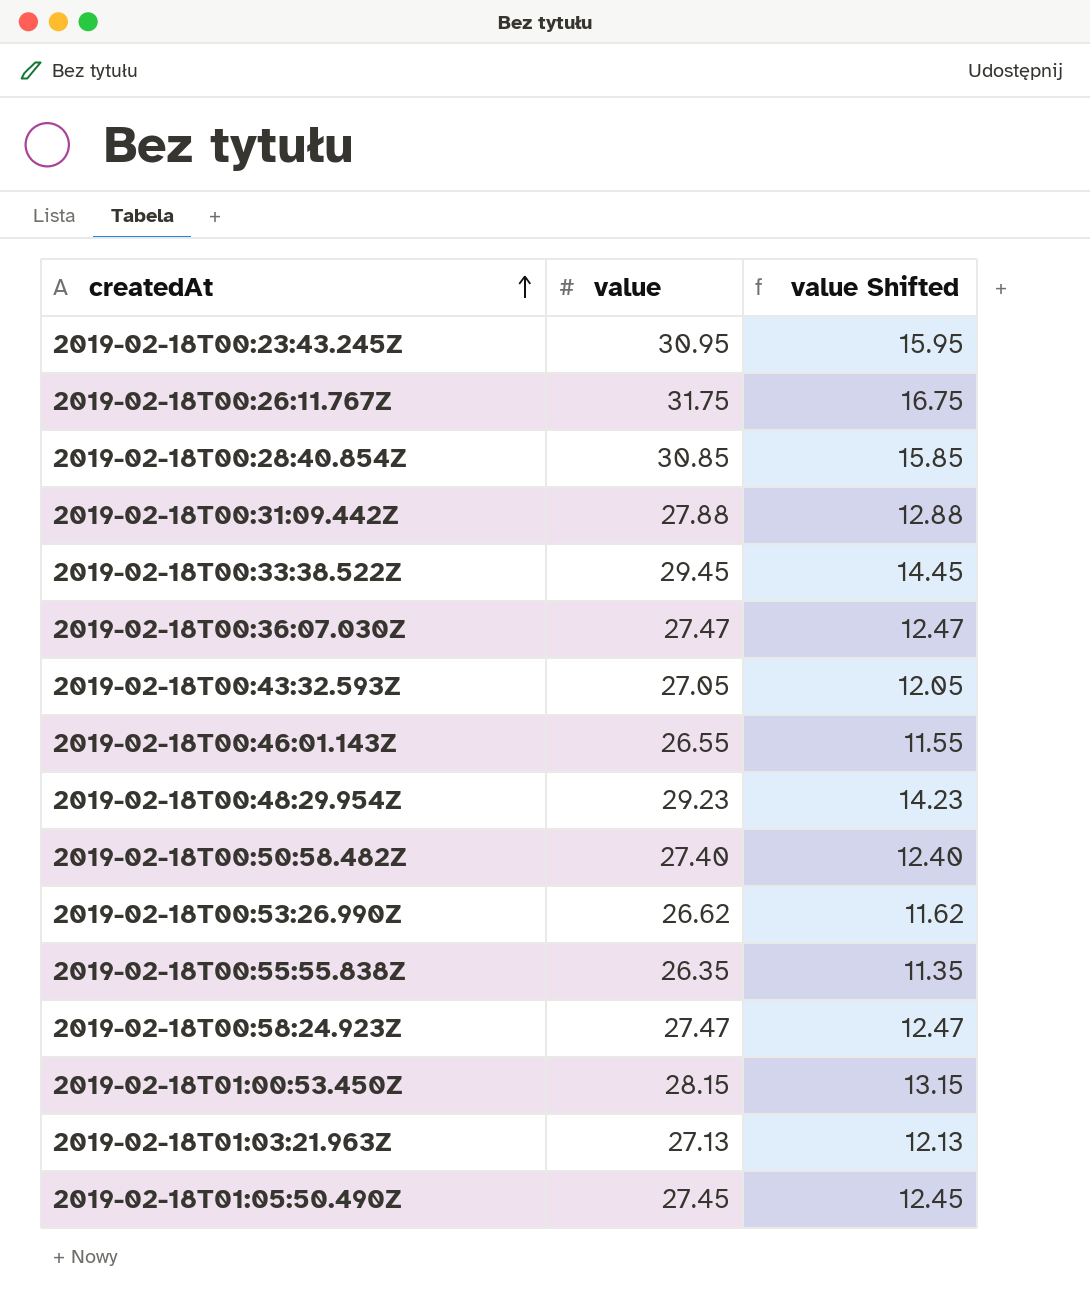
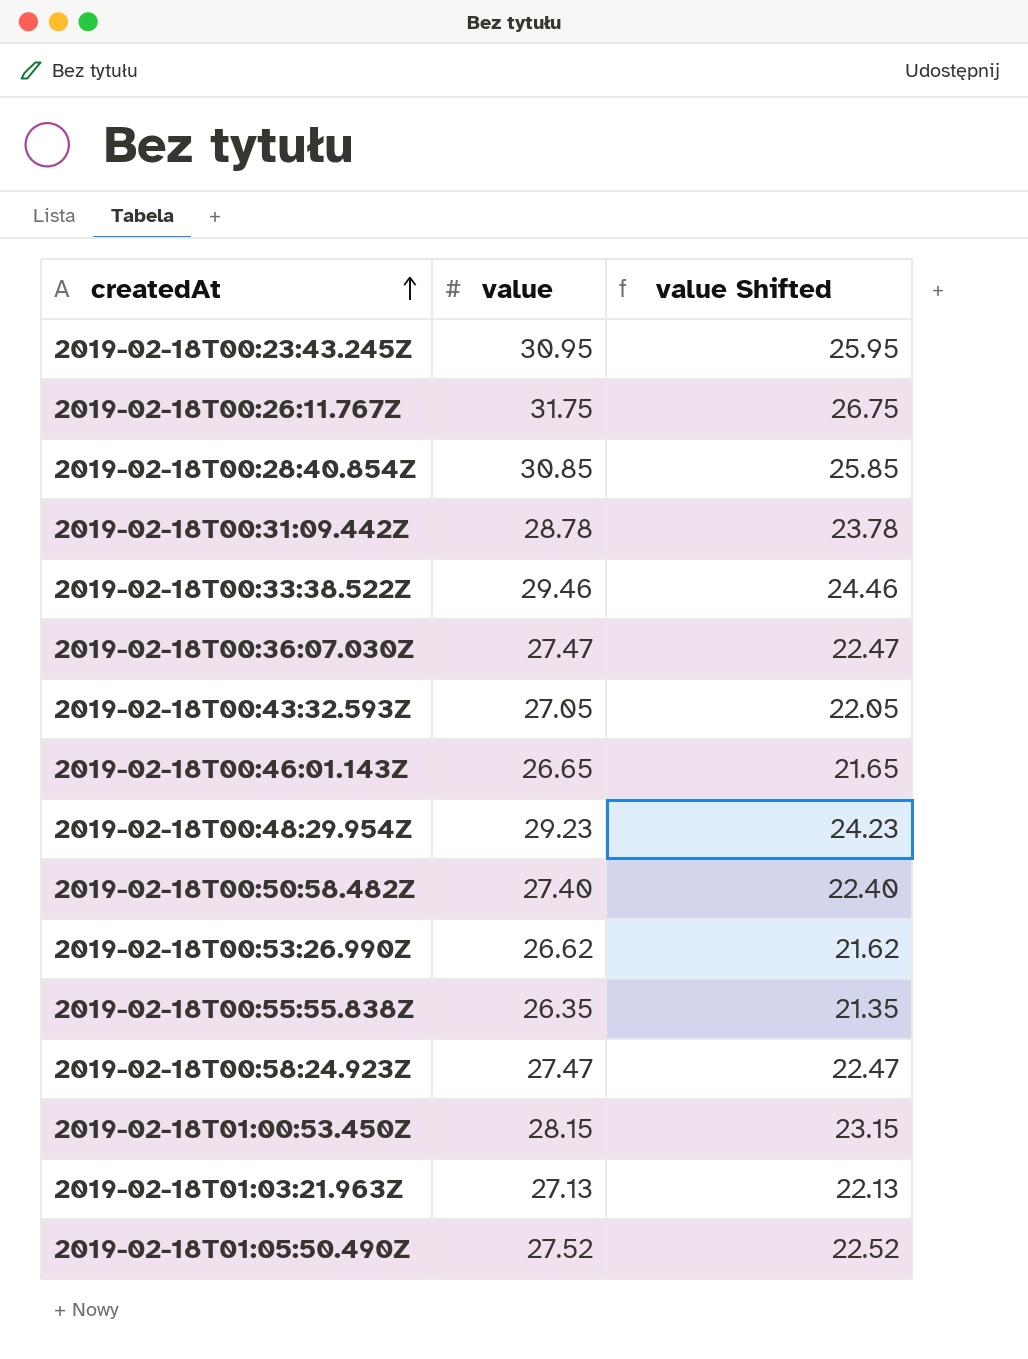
column value Shifted | formula: [value] - 15 -> [value] - 5
2019-02-18T00:31:09.442Z | value: 27.88 -> 28.78
2019-02-18T00:33:38.522Z | value: 29.45 -> 29.46
2019-02-18T00:46:01.143Z | value: 26.55 -> 26.65
2019-02-18T01:05:50.490Z | value: 27.45 -> 27.52

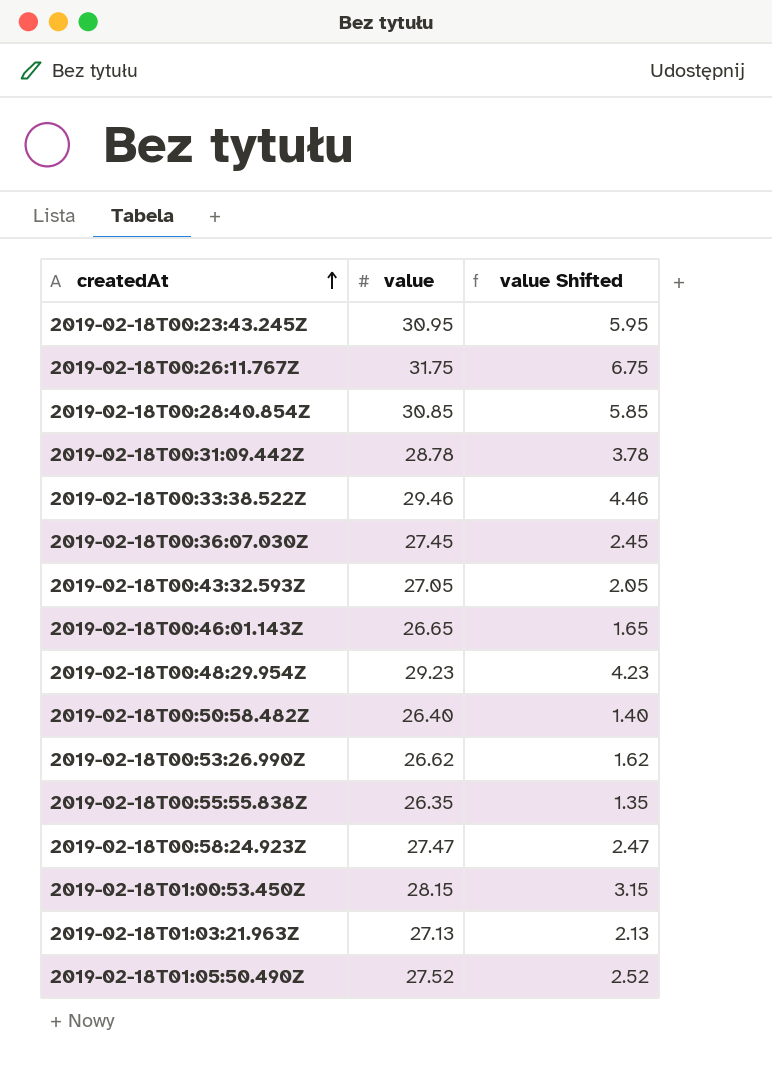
column value Shifted | formula: [value] - 5 -> [value] - 25
2019-02-18T00:36:07.030Z | value: 27.47 -> 27.45
2019-02-18T00:50:58.482Z | value: 27.40 -> 26.40

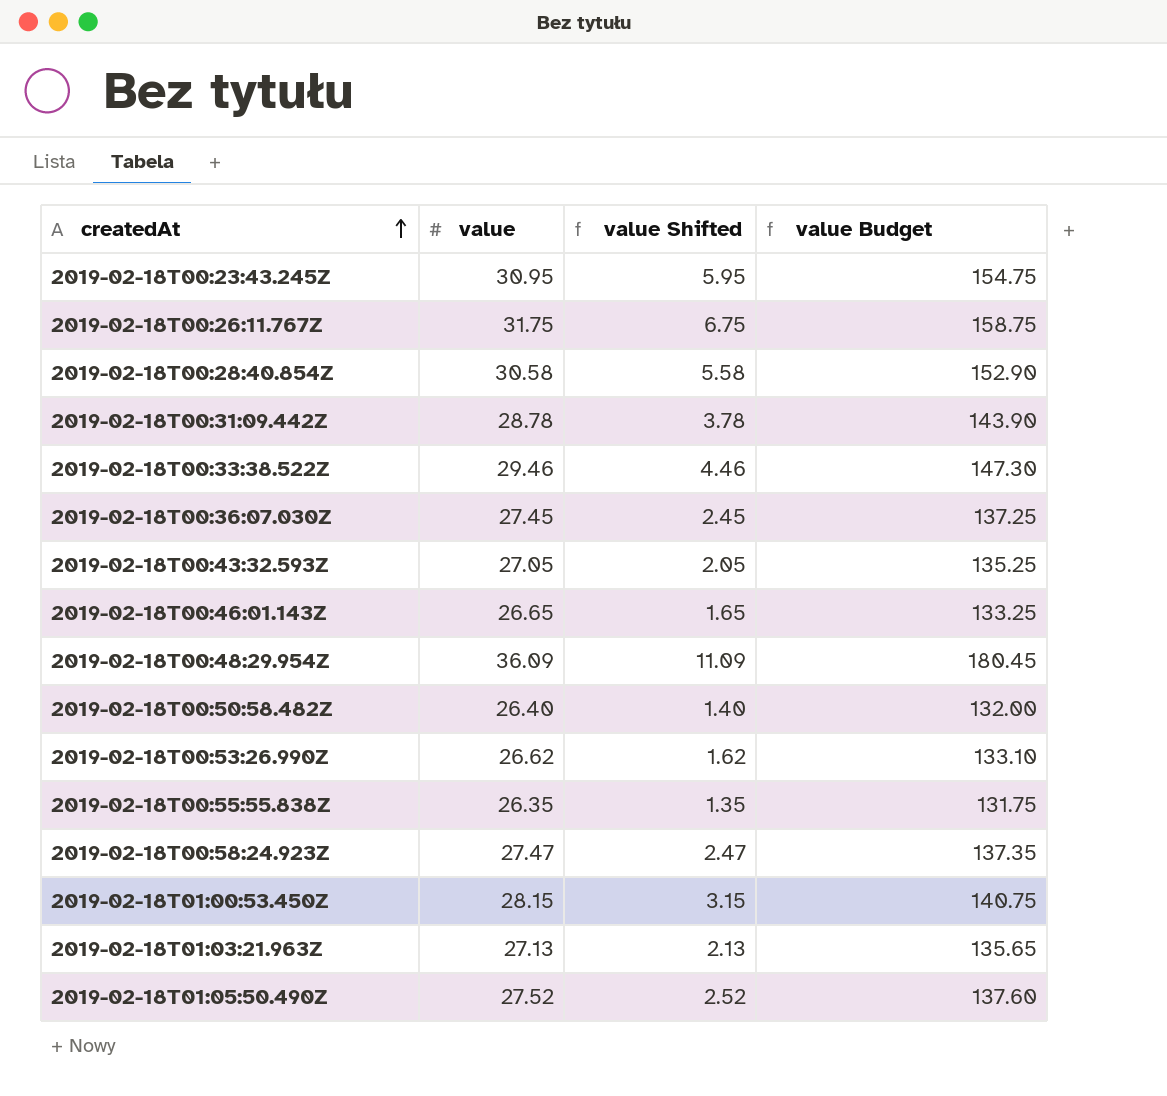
column value Budget | formula: none -> [value] * 5
2019-02-18T00:28:40.854Z | value: 30.85 -> 30.58
2019-02-18T00:28:40.854Z | value Shifted: 5.85 -> 5.58
2019-02-18T00:48:29.954Z | value: 29.23 -> 36.09
2019-02-18T00:48:29.954Z | value Shifted: 4.23 -> 11.09

